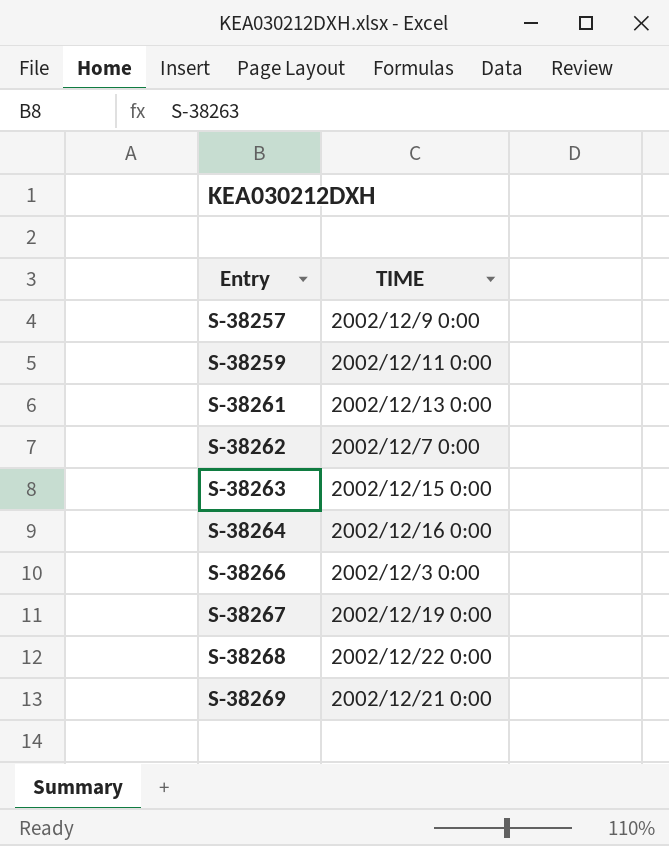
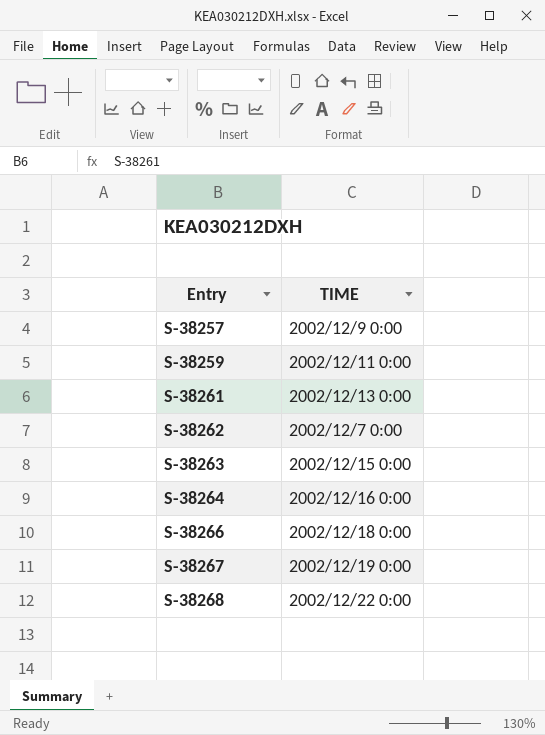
row S-38269: 2002/12/21 0:00 -> none
S-38266 | TIME: 2002/12/3 0:00 -> 2002/12/18 0:00

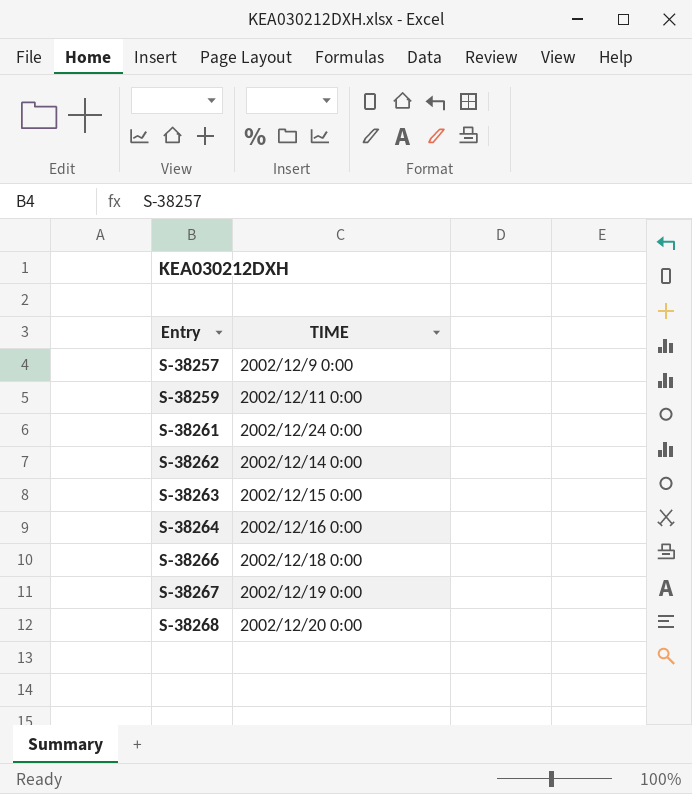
S-38261 | TIME: 2002/12/13 0:00 -> 2002/12/24 0:00
S-38262 | TIME: 2002/12/7 0:00 -> 2002/12/14 0:00
S-38268 | TIME: 2002/12/22 0:00 -> 2002/12/20 0:00

